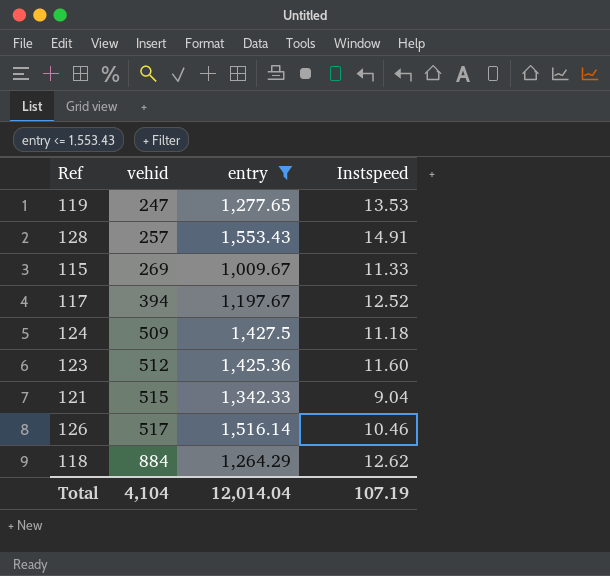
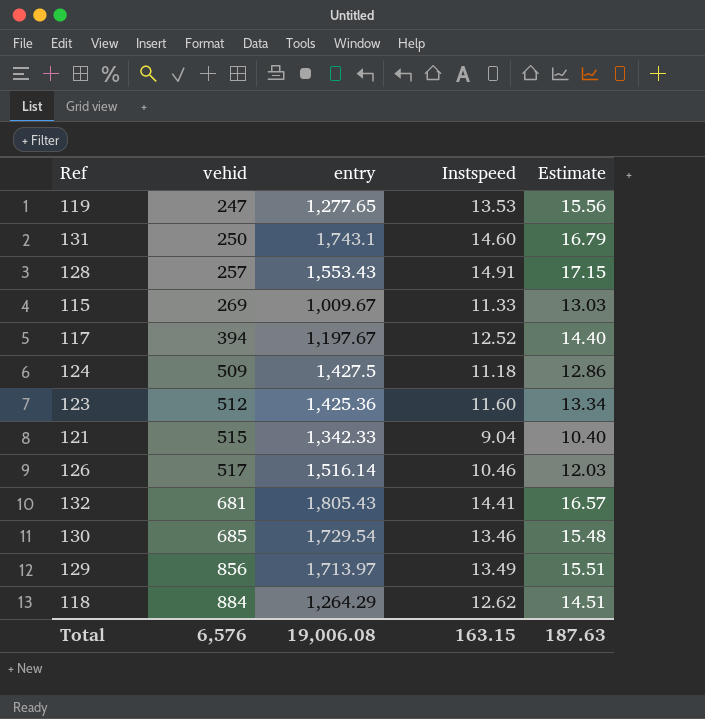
filter: entry <= 1,553.43 -> none
column Estimate | formula: none -> [Instspeed] * 1.15
Total | vehid: 4,104 -> 6,576
Total | entry: 12,014.04 -> 19,006.08
Total | Instspeed: 107.19 -> 163.15

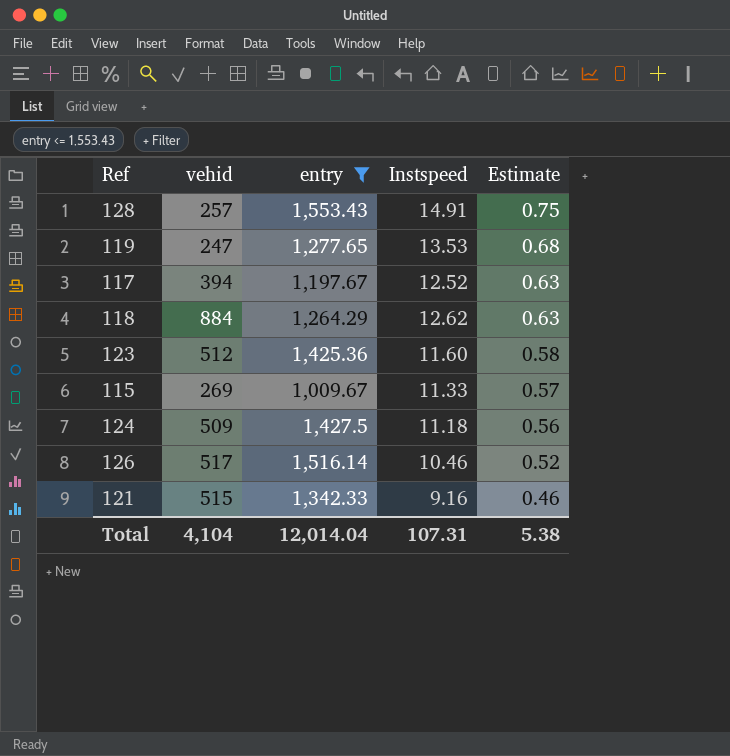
filter: none -> entry <= 1,553.43
row order: vehid ascending -> Estimate descending
column Estimate | formula: [Instspeed] * 1.15 -> [Instspeed] * 0.05
121 | Instspeed: 9.04 -> 9.16
Total | vehid: 6,576 -> 4,104
Total | entry: 19,006.08 -> 12,014.04
Total | Instspeed: 163.15 -> 107.31
Total | Estimate: 187.63 -> 5.38

